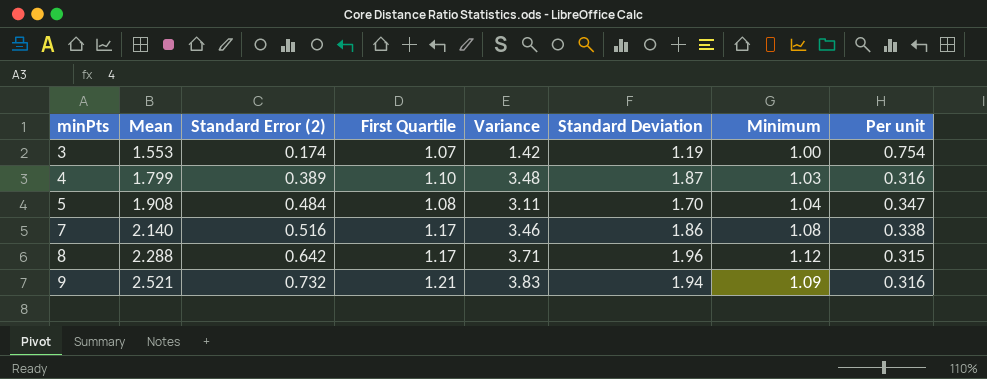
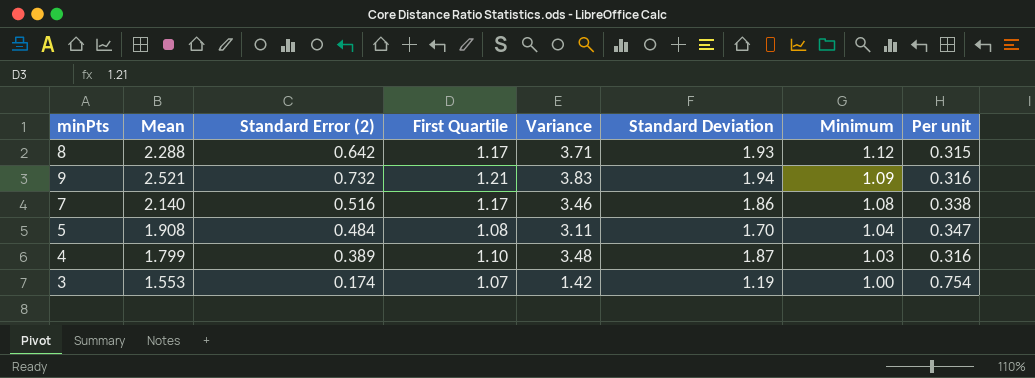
row order: minPts ascending -> Minimum descending
8 | Standard Deviation: 1.96 -> 1.93

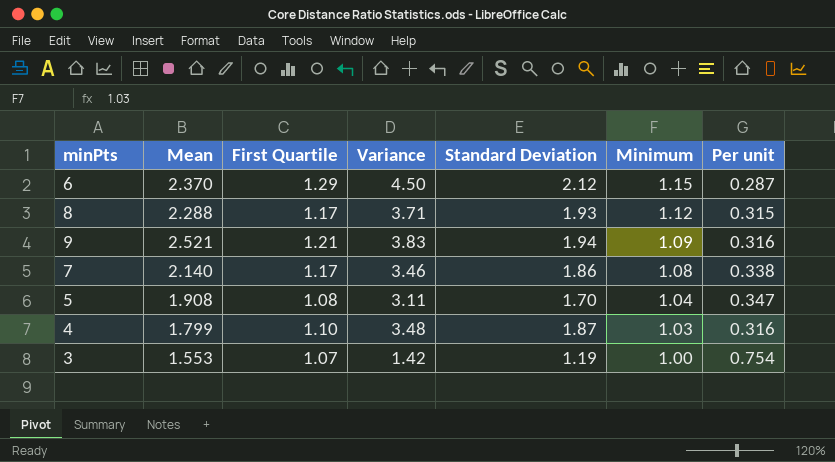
column Standard Error (2) | position: 3 -> none
row 6: none -> 2.370 | 1.29 | 4.50 | 2.12 | 1.15 | 0.287

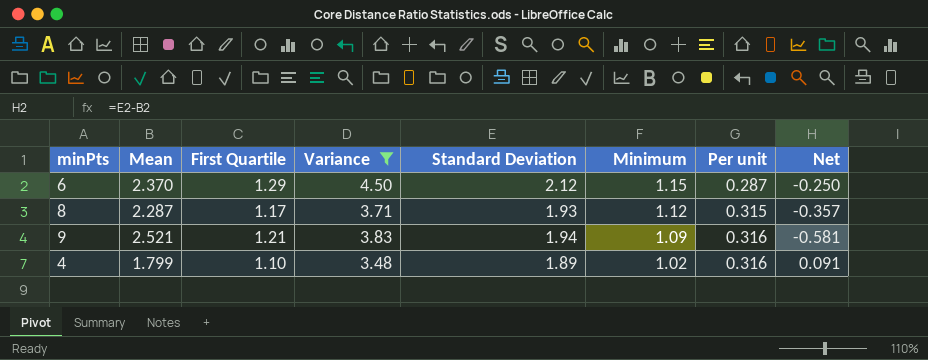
filter: none -> Variance >= 3.48
column Net | formula: none -> [Standard Deviation] - [Mean]
8 | Mean: 2.288 -> 2.287
4 | Standard Deviation: 1.87 -> 1.89
4 | Minimum: 1.03 -> 1.02

